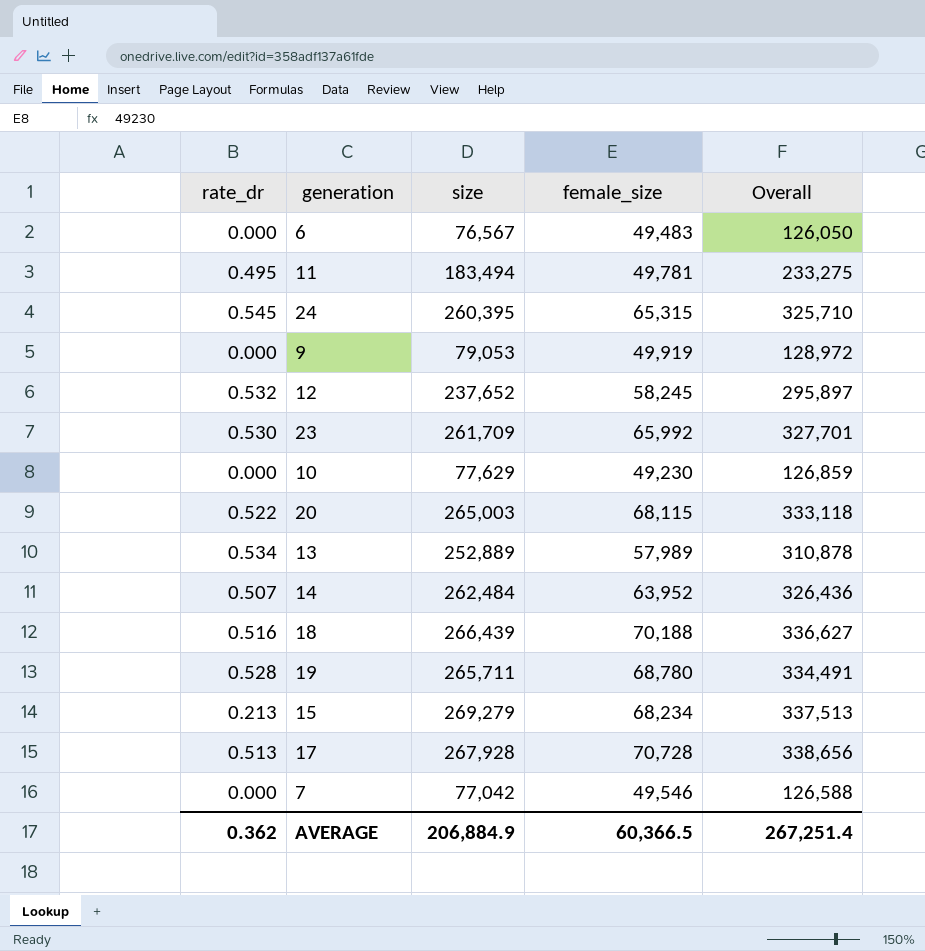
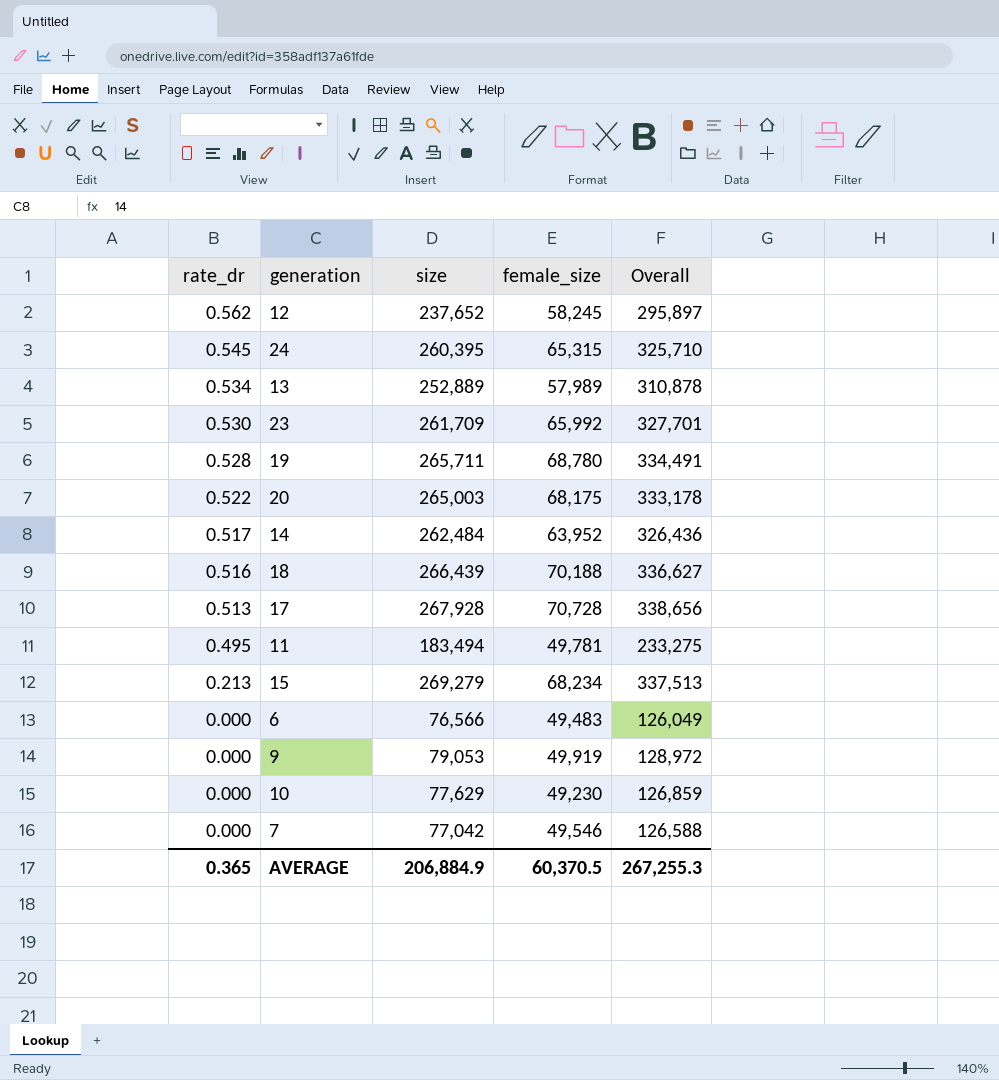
row order: none -> rate_dr descending
12 | rate_dr: 0.532 -> 0.562
20 | female_size: 68,115 -> 68,175
20 | Overall: 333,118 -> 333,178
14 | rate_dr: 0.507 -> 0.517
6 | size: 76,567 -> 76,566
6 | Overall: 126,050 -> 126,049
AVERAGE | rate_dr: 0.362 -> 0.365
AVERAGE | female_size: 60,366.5 -> 60,370.5
AVERAGE | Overall: 267,251.4 -> 267,255.3

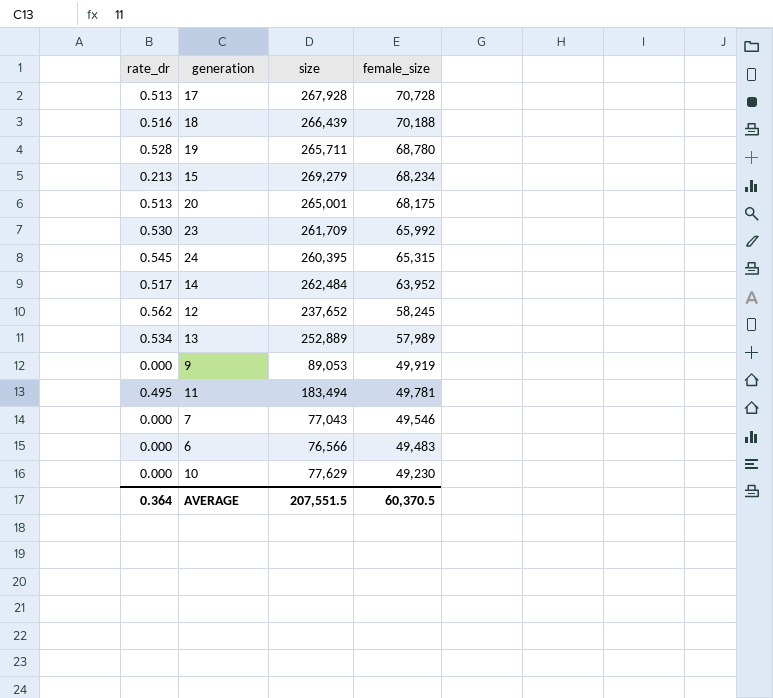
row order: rate_dr descending -> female_size descending
column Overall | formula: [size] + [female_size] -> none
20 | rate_dr: 0.522 -> 0.513
20 | size: 265,003 -> 265,001
9 | size: 79,053 -> 89,053
7 | size: 77,042 -> 77,043
AVERAGE | rate_dr: 0.365 -> 0.364
AVERAGE | size: 206,884.9 -> 207,551.5

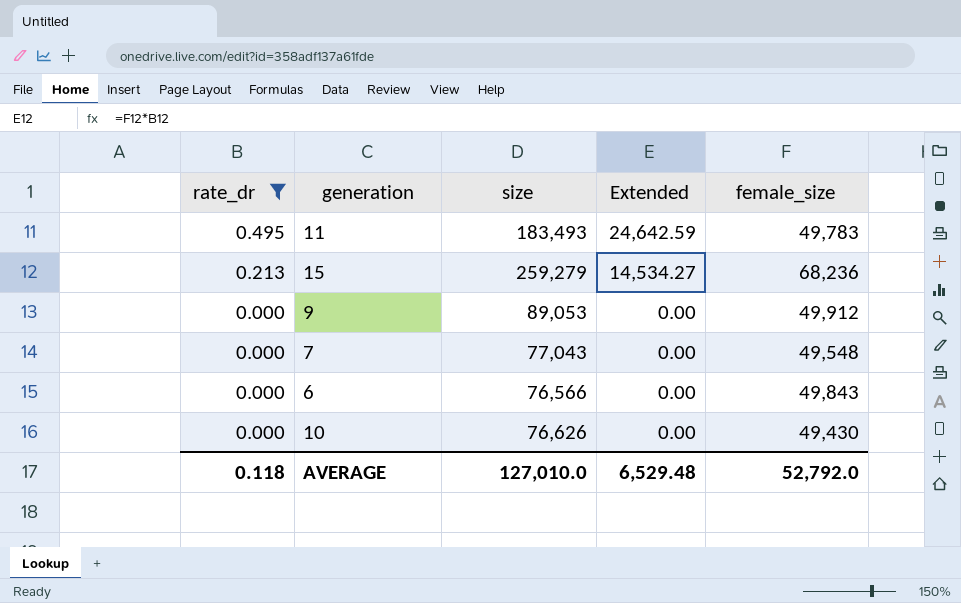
filter: none -> rate_dr <= 0.495
row order: female_size descending -> rate_dr descending
column Extended | formula: none -> [rate_dr] * [female_size]
11 | size: 183,494 -> 183,493
11 | female_size: 49,781 -> 49,783
15 | size: 269,279 -> 259,279
15 | female_size: 68,234 -> 68,236
9 | female_size: 49,919 -> 49,912
7 | female_size: 49,546 -> 49,548
6 | female_size: 49,483 -> 49,843
10 | size: 77,629 -> 76,626
10 | female_size: 49,230 -> 49,430
AVERAGE | rate_dr: 0.364 -> 0.118
AVERAGE | size: 207,551.5 -> 127,010.0
AVERAGE | female_size: 60,370.5 -> 52,792.0

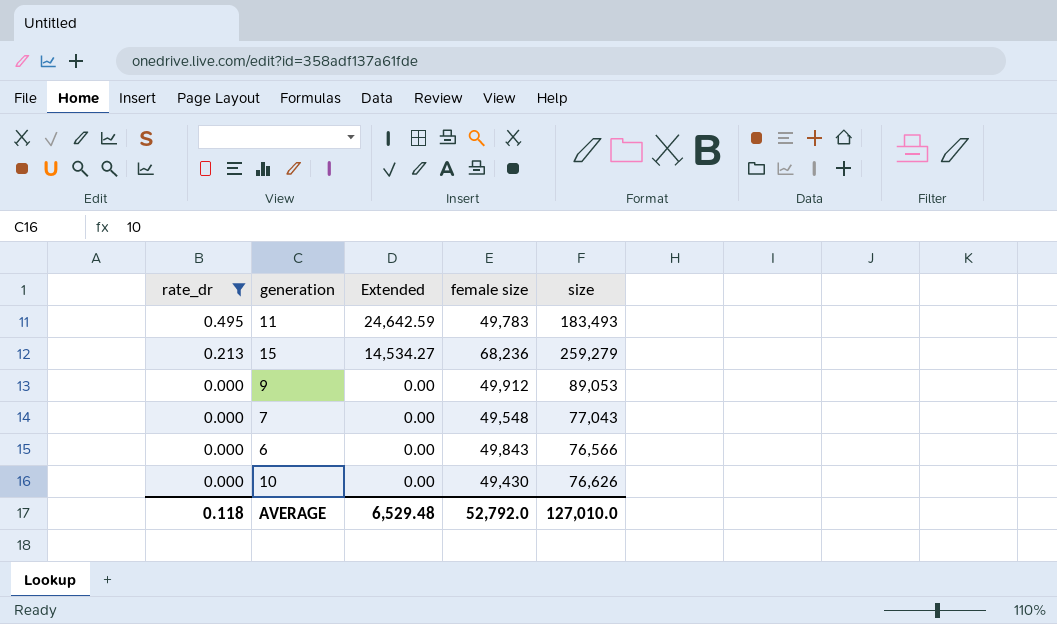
column name: female_size -> female size
column size | position: 3 -> 5

